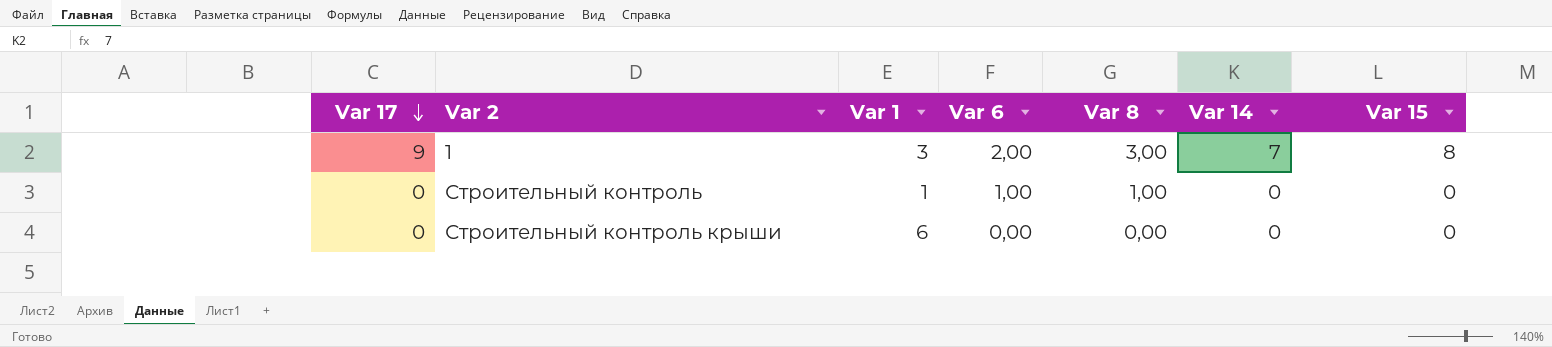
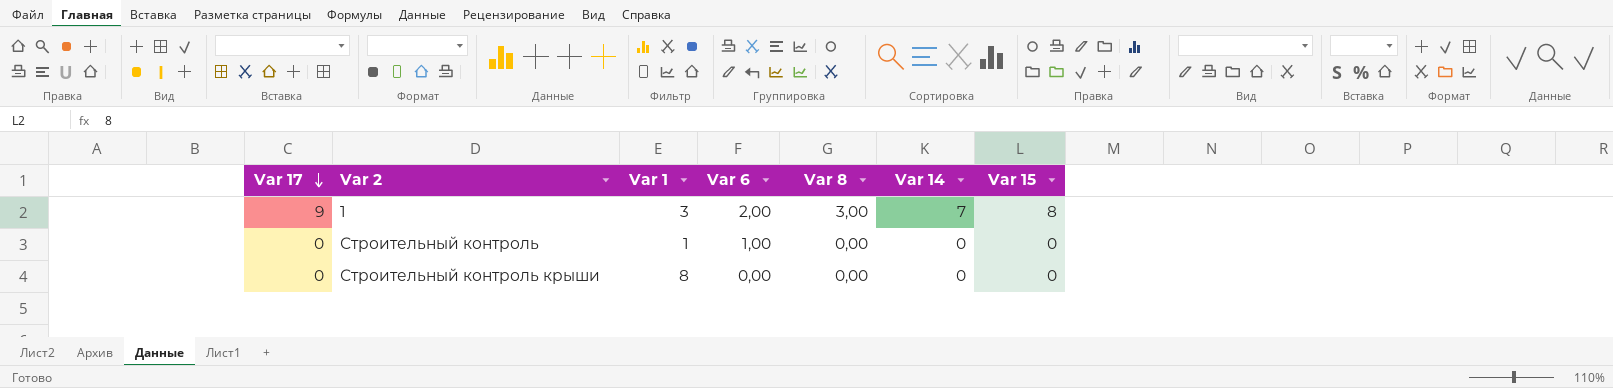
Строительный контроль | Var 8: 1,00 -> 0,00
Строительный контроль крыши | Var 1: 6 -> 8

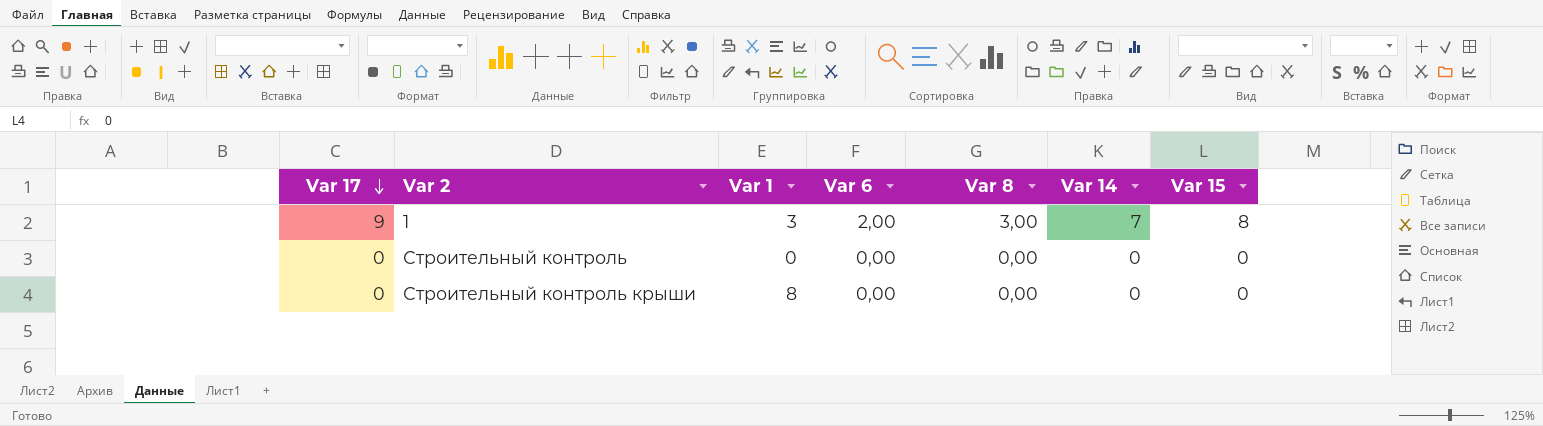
Строительный контроль | Var 1: 1 -> 0
Строительный контроль | Var 6: 1,00 -> 0,00

